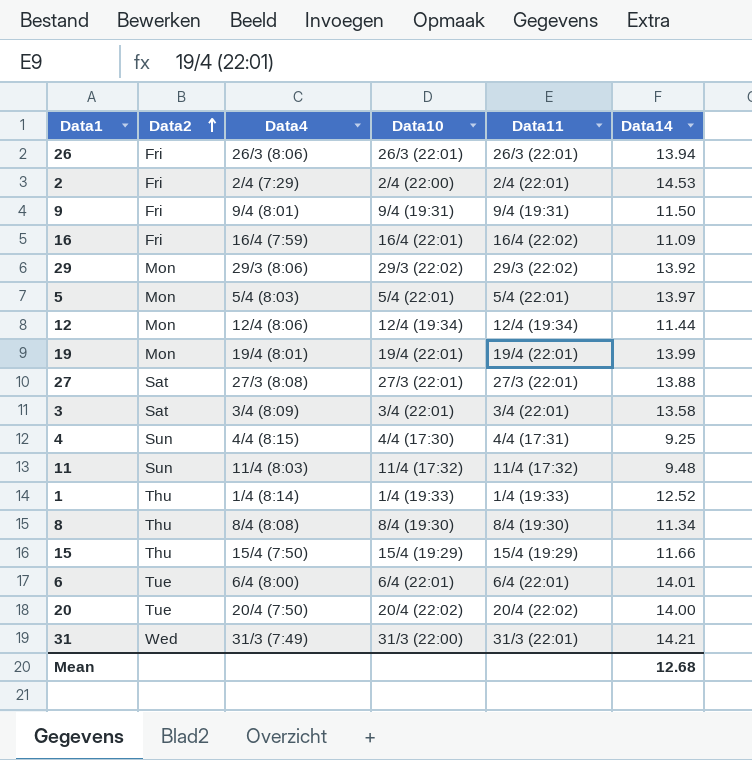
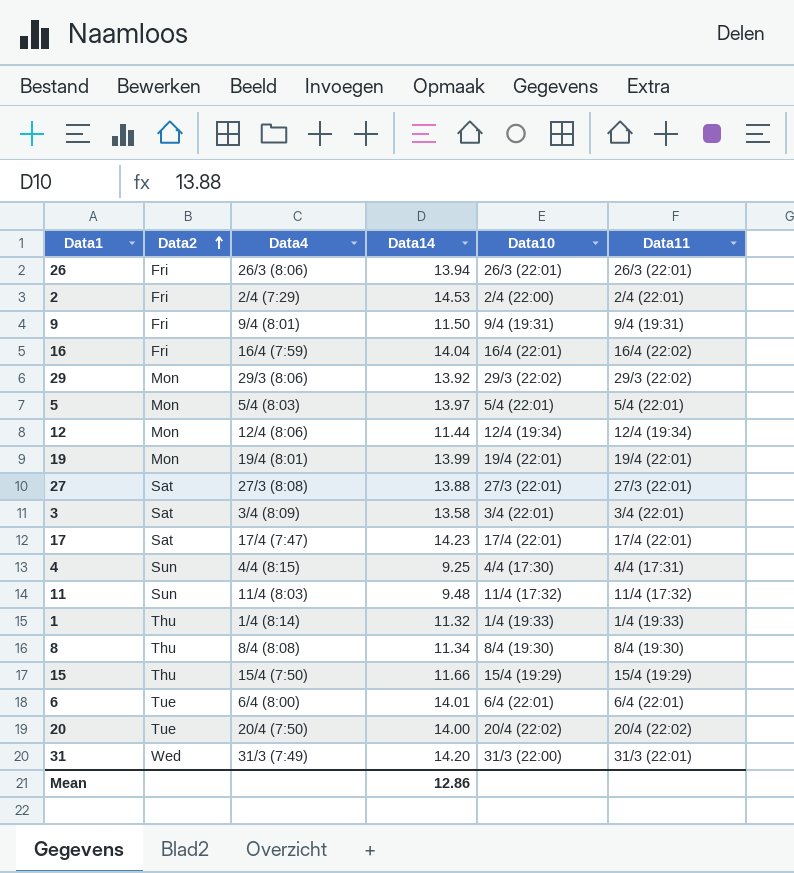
column Data14 | position: 6 -> 4
16 | Data14: 11.09 -> 14.04
row 17: none -> Sat | 17/4 (7:47) | 14.23 | 17/4 (22:01) | 17/4 (22:01)
1 | Data14: 12.52 -> 11.32
31 | Data14: 14.21 -> 14.20
Mean | Data14: 12.68 -> 12.86

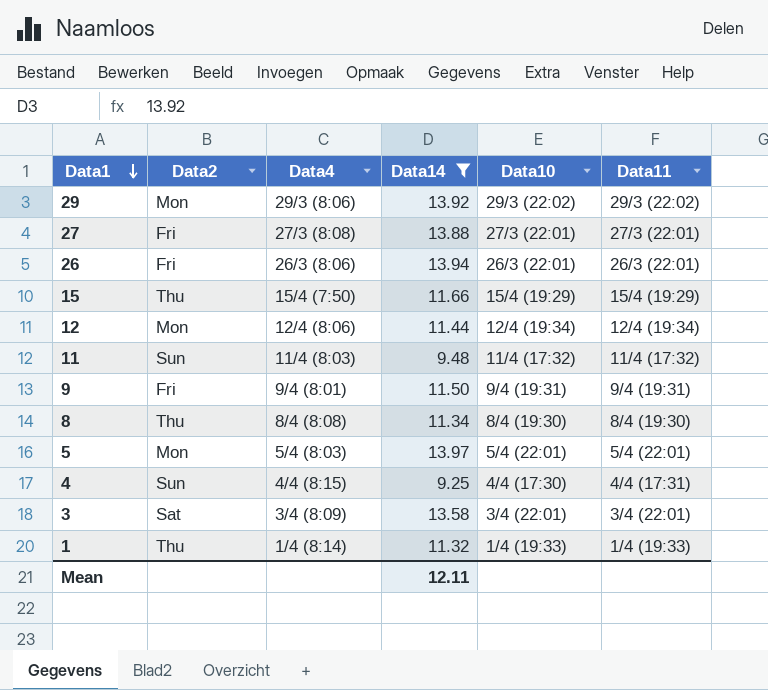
filter: none -> Data14 <= 13.97
row order: Data2 ascending -> Data1 descending
27 | Data2: Sat -> Fri
Mean | Data14: 12.86 -> 12.11

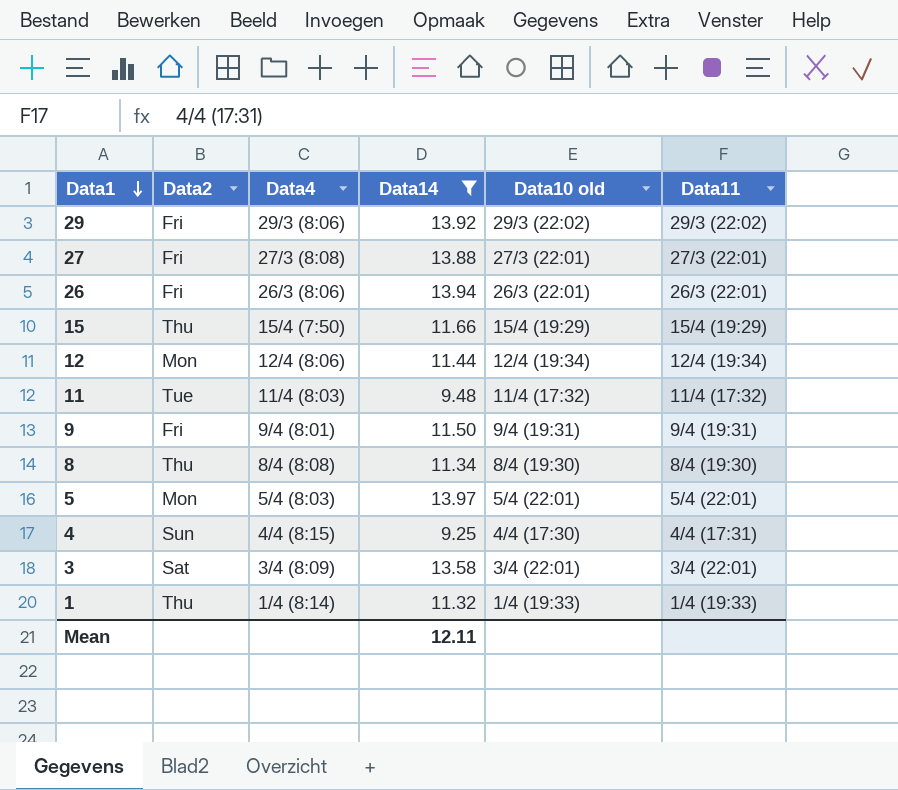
column name: Data10 -> Data10 old
29 | Data2: Mon -> Fri
11 | Data2: Sun -> Tue

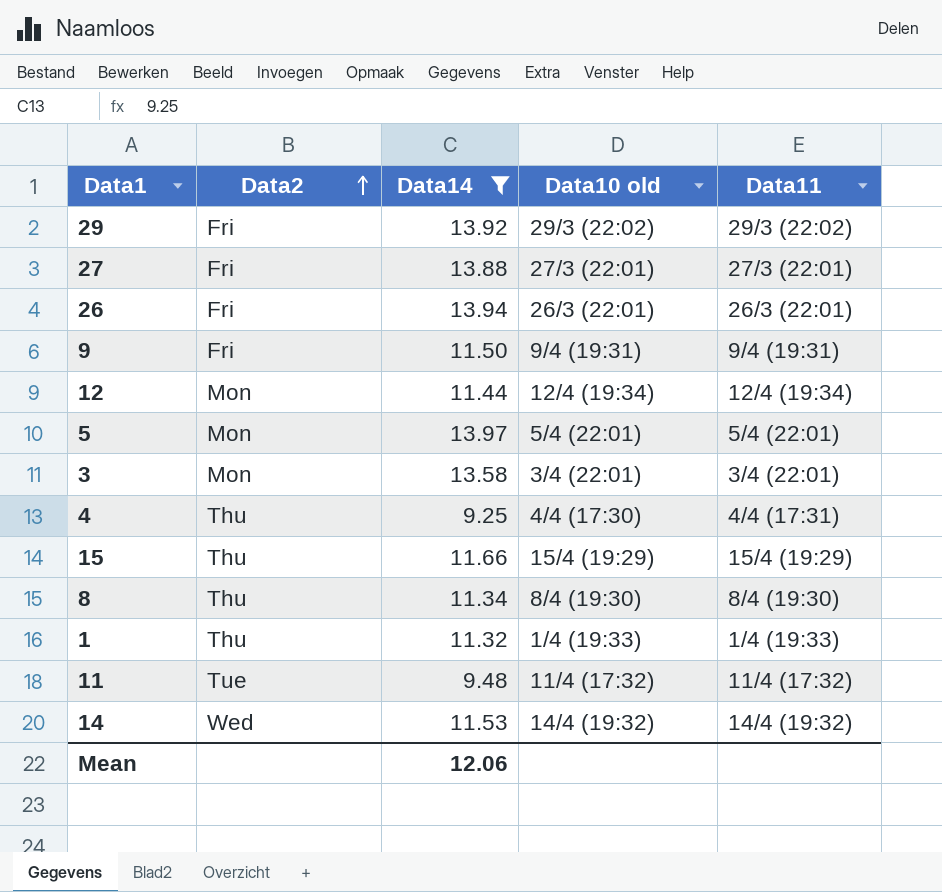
row order: Data1 descending -> Data2 ascending
column Data4 | position: 3 -> none
3 | Data2: Sat -> Mon
4 | Data2: Sun -> Thu
row 14: none -> Wed | 11.53 | 14/4 (19:32) | 14/4 (19:32)
Mean | Data14: 12.11 -> 12.06

